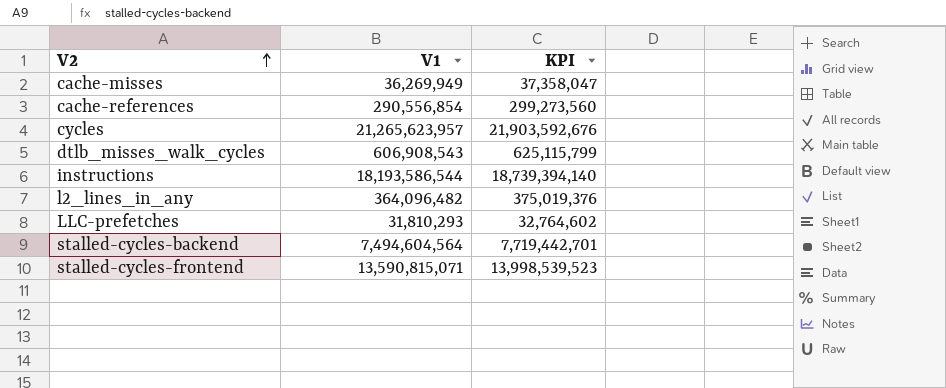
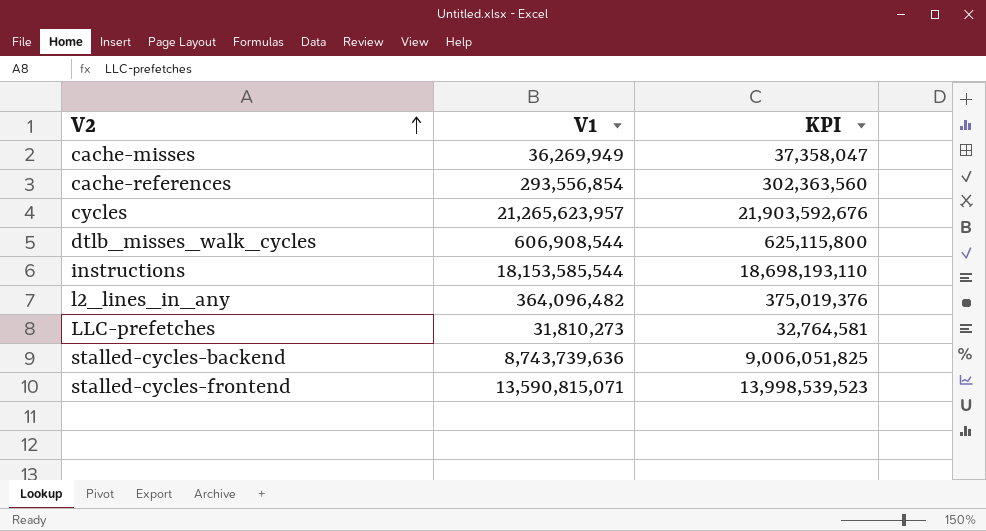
cache-references | V1: 290,556,854 -> 293,556,854
cache-references | KPI: 299,273,560 -> 302,363,560
dtlb_misses_walk_cycles | V1: 606,908,543 -> 606,908,544
dtlb_misses_walk_cycles | KPI: 625,115,799 -> 625,115,800
instructions | V1: 18,193,586,544 -> 18,153,585,544
instructions | KPI: 18,739,394,140 -> 18,698,193,110
LLC-prefetches | V1: 31,810,293 -> 31,810,273
LLC-prefetches | KPI: 32,764,602 -> 32,764,581
stalled-cycles-backend | V1: 7,494,604,564 -> 8,743,739,636
stalled-cycles-backend | KPI: 7,719,442,701 -> 9,006,051,825

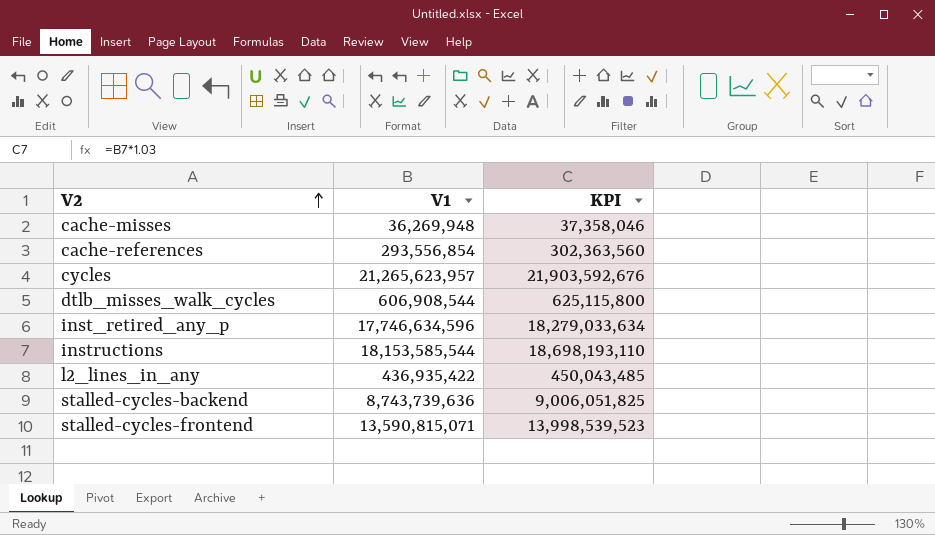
row LLC-prefetches: 31,810,273 | 32,764,581 -> none
cache-misses | V1: 36,269,949 -> 36,269,948
cache-misses | KPI: 37,358,047 -> 37,358,046
row inst_retired_any_p: none -> 17,746,634,596 | 18,279,033,634
l2_lines_in_any | V1: 364,096,482 -> 436,935,422
l2_lines_in_any | KPI: 375,019,376 -> 450,043,485

